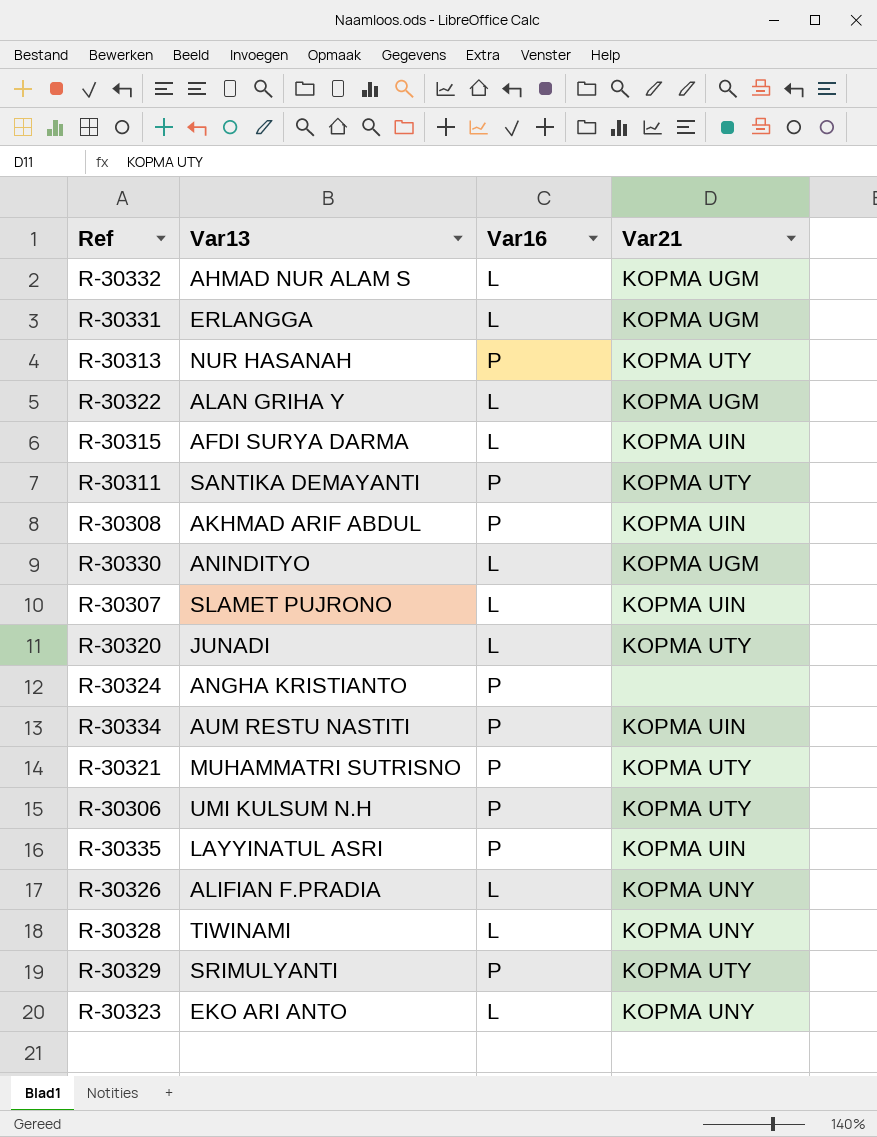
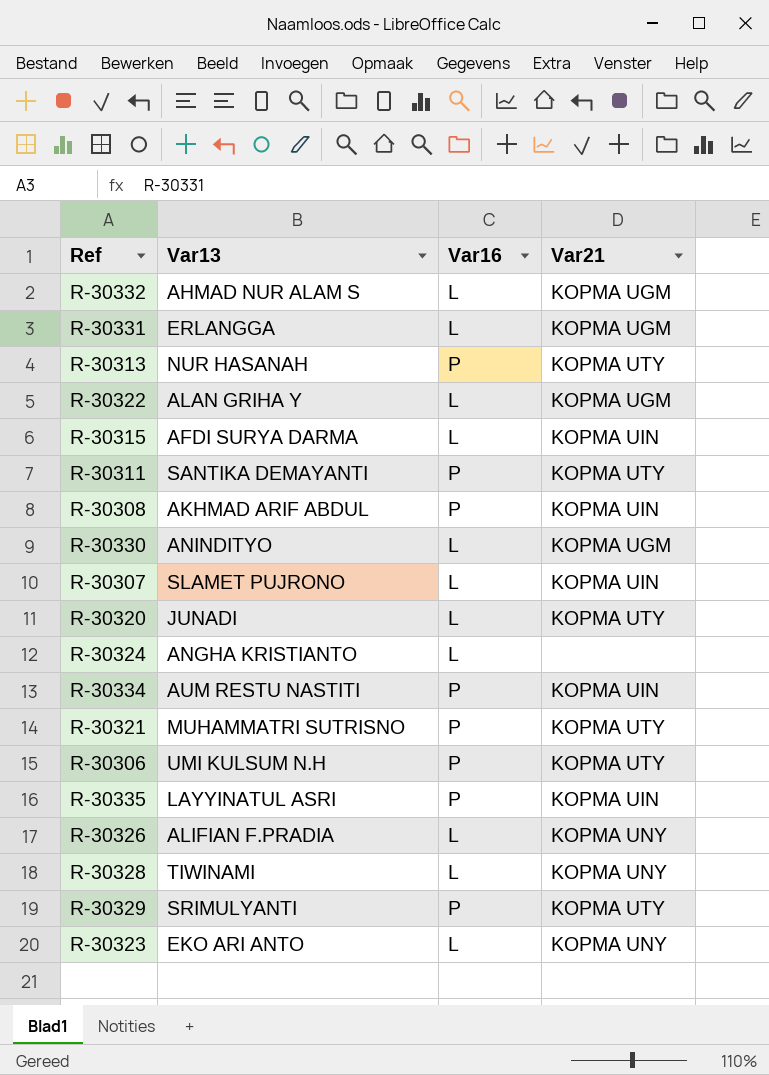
R-30324 | Var16: P -> L

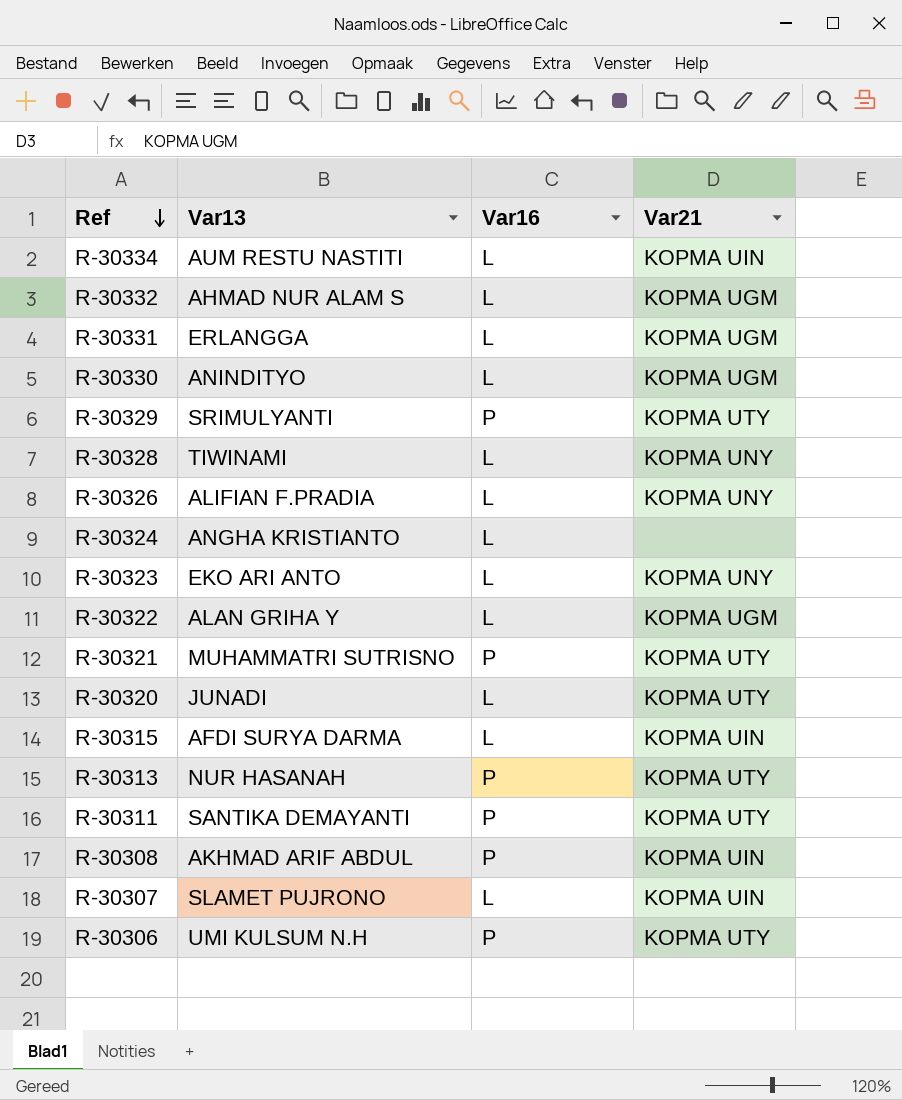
row order: none -> Ref descending
row R-30335: LAYYINATUL ASRI | P | KOPMA UIN -> none
R-30334 | Var16: P -> L

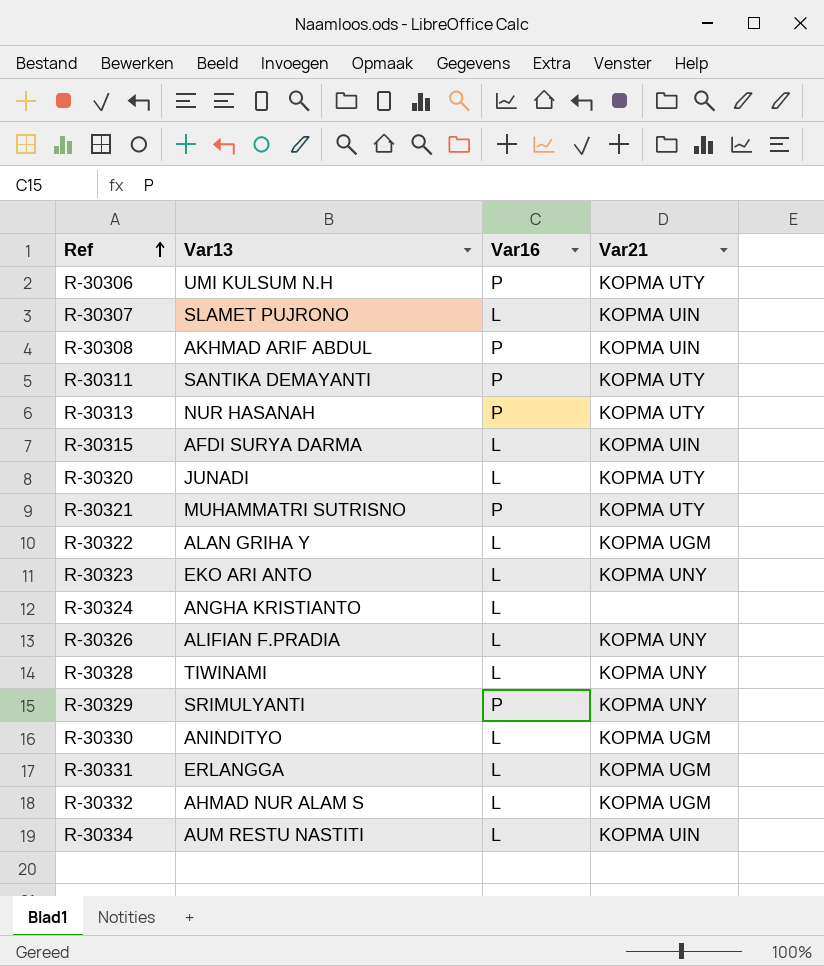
row order: Ref descending -> Ref ascending
R-30329 | Var21: KOPMA UTY -> KOPMA UNY

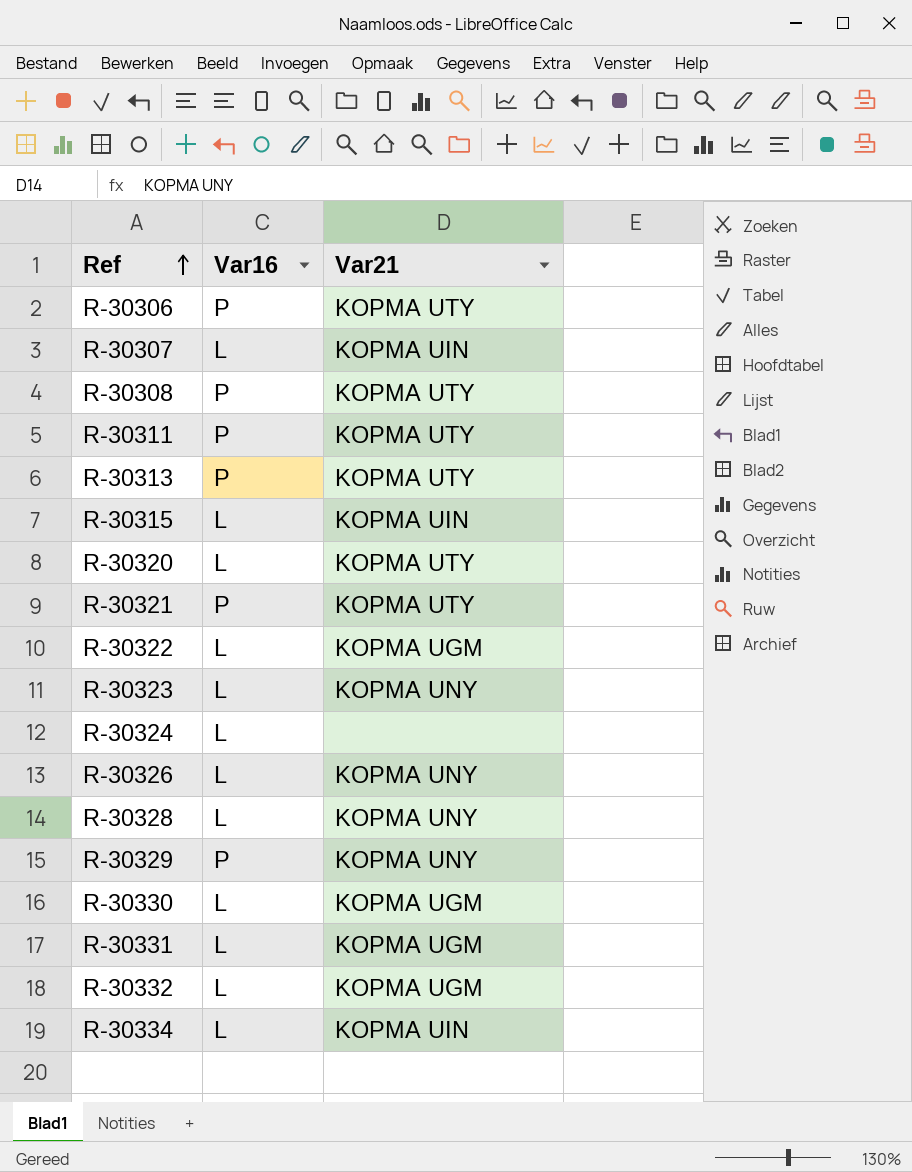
column Var13 | position: 2 -> none
R-30308 | Var21: KOPMA UIN -> KOPMA UTY

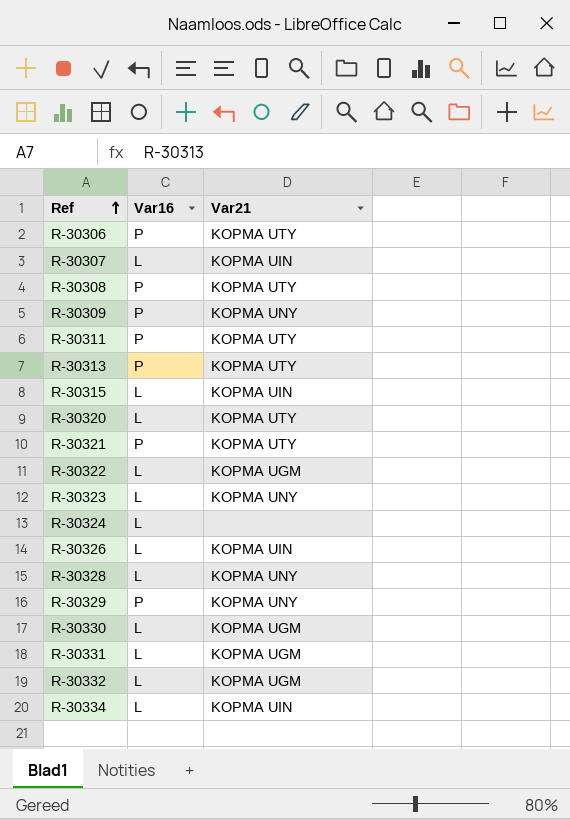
row R-30309: none -> P | KOPMA UNY
R-30326 | Var21: KOPMA UNY -> KOPMA UIN

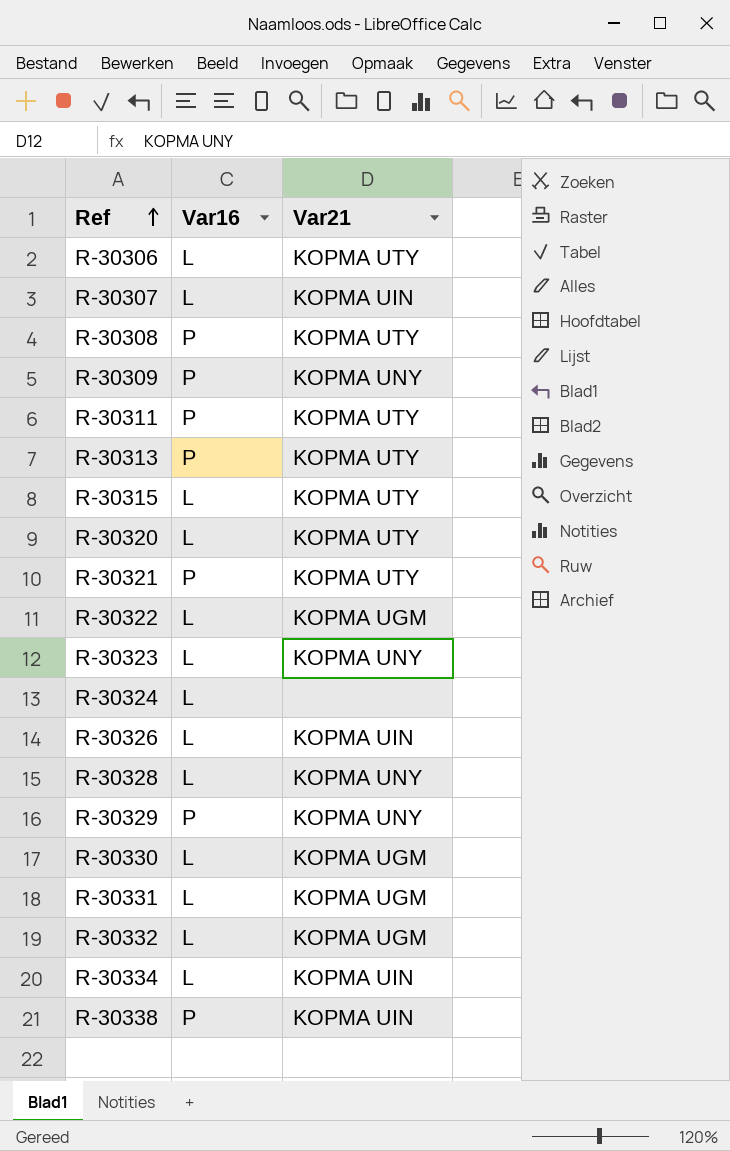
R-30306 | Var16: P -> L
R-30315 | Var21: KOPMA UIN -> KOPMA UTY
row R-30338: none -> P | KOPMA UIN

